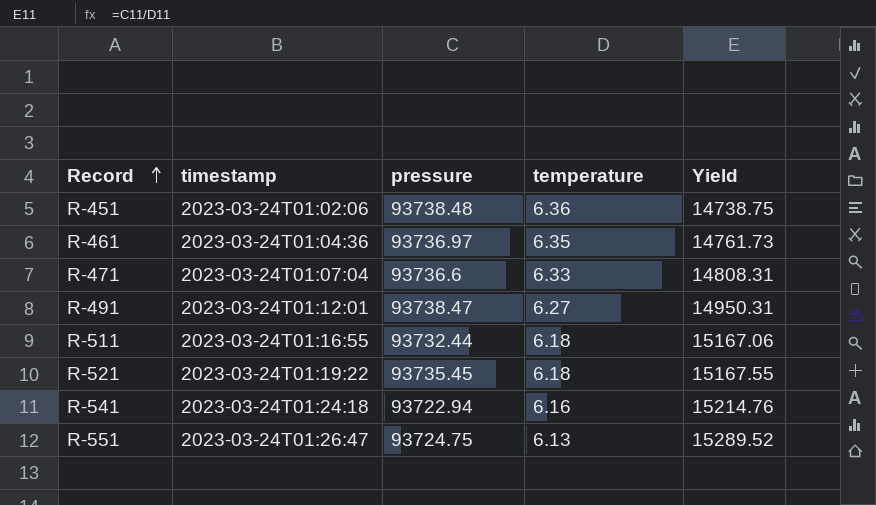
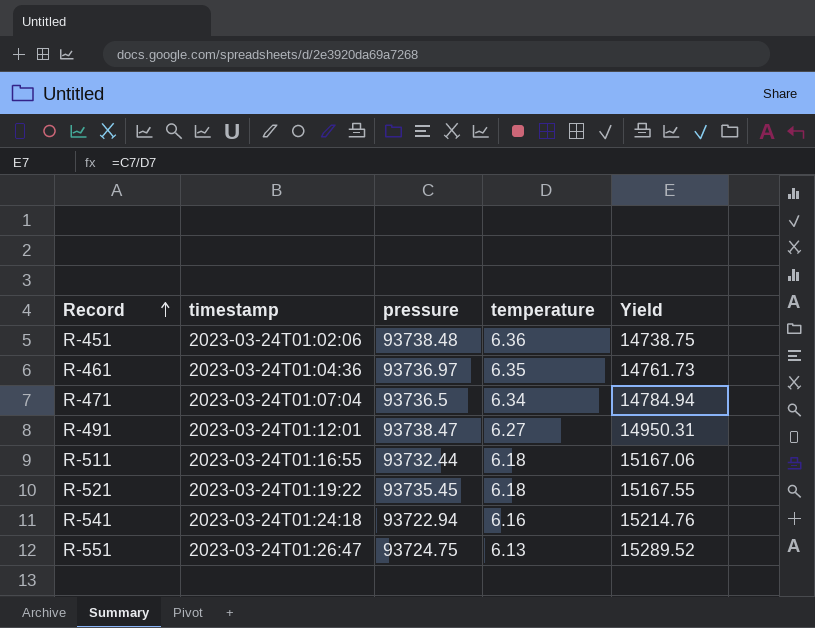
R-471 | pressure: 93736.6 -> 93736.5
R-471 | temperature: 6.33 -> 6.34
R-471 | Yield: 14808.31 -> 14784.94

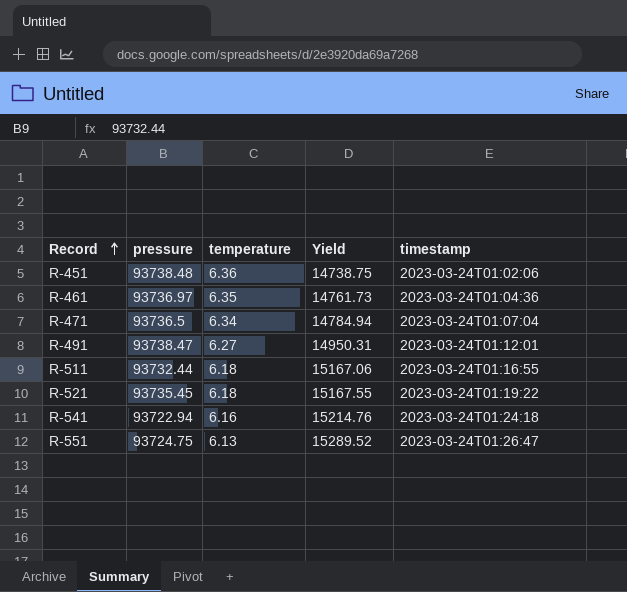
column timestamp | position: 2 -> 5

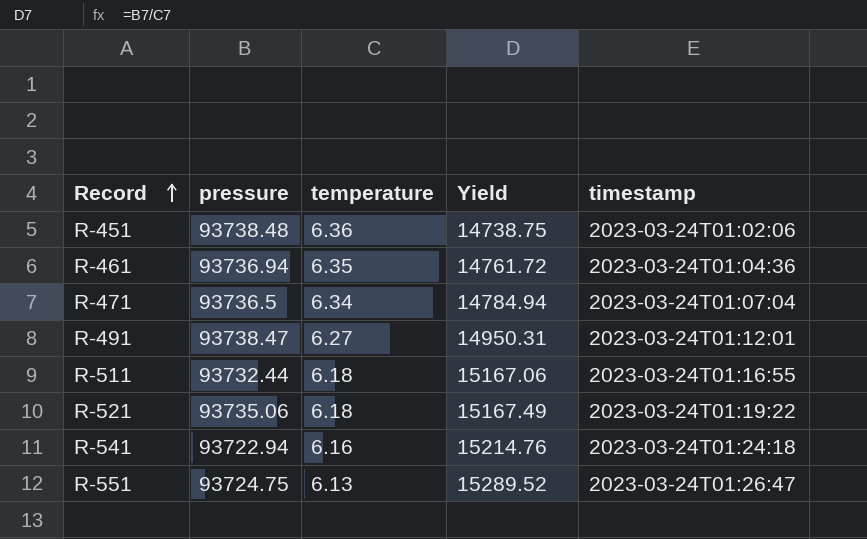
R-461 | pressure: 93736.97 -> 93736.94
R-461 | Yield: 14761.73 -> 14761.72
R-521 | pressure: 93735.45 -> 93735.06
R-521 | Yield: 15167.55 -> 15167.49

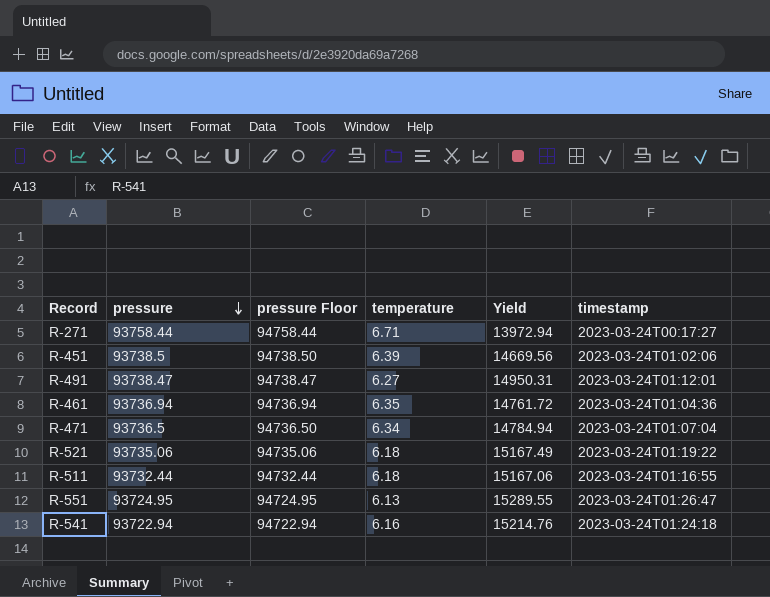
row order: Record ascending -> pressure descending
column pressure Floor | formula: none -> [pressure] + 1000
row R-271: none -> 93758.44 | 94758.44 | 6.71 | 13972.94 | 2023-03-24T00:17:27
R-451 | pressure: 93738.48 -> 93738.5
R-451 | temperature: 6.36 -> 6.39
R-451 | Yield: 14738.75 -> 14669.56
R-551 | pressure: 93724.75 -> 93724.95
R-551 | Yield: 15289.52 -> 15289.55

